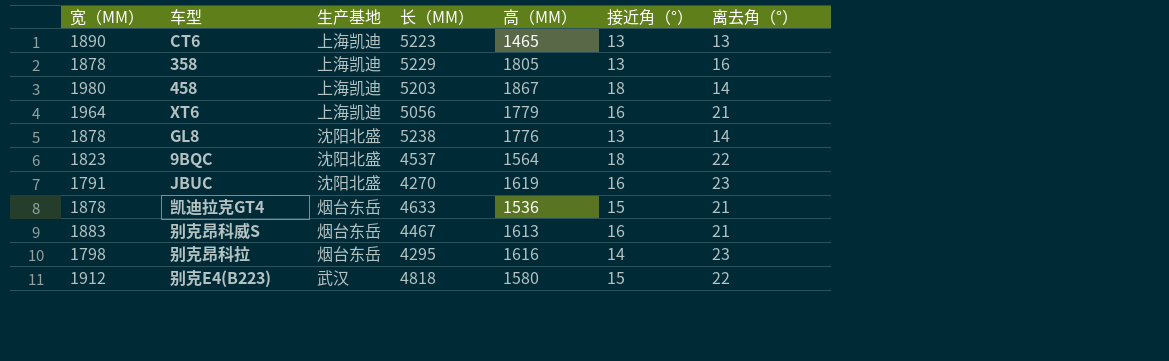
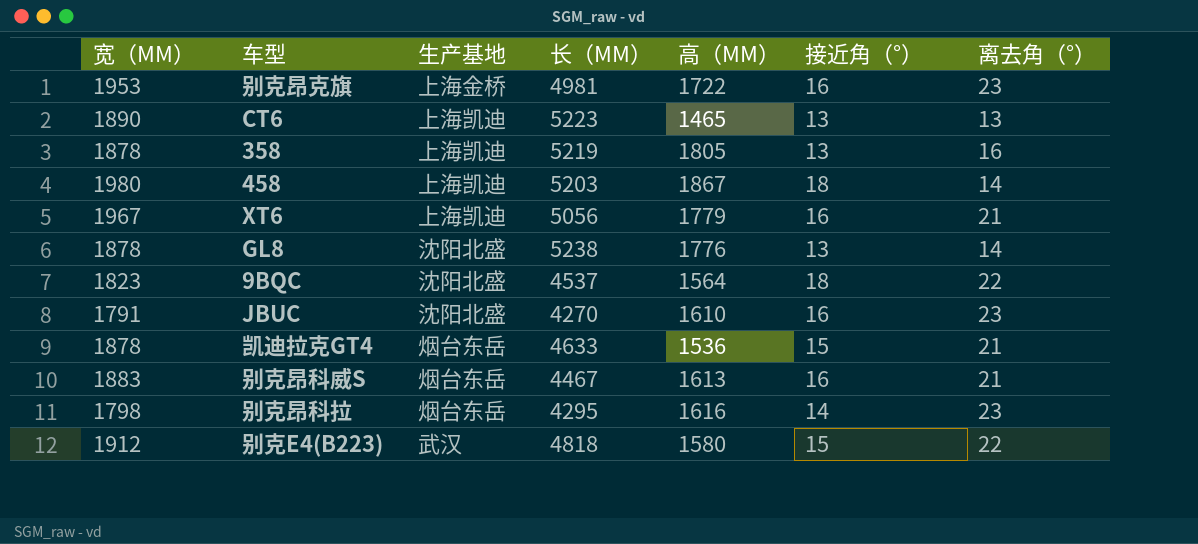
row 别克昂克旗: none -> 1953 | 上海金桥 | 4981 | 1722 | 16 | 23
358 | 长（MM）: 5229 -> 5219
XT6 | 宽（MM）: 1964 -> 1967
JBUC | 高（MM）: 1619 -> 1610

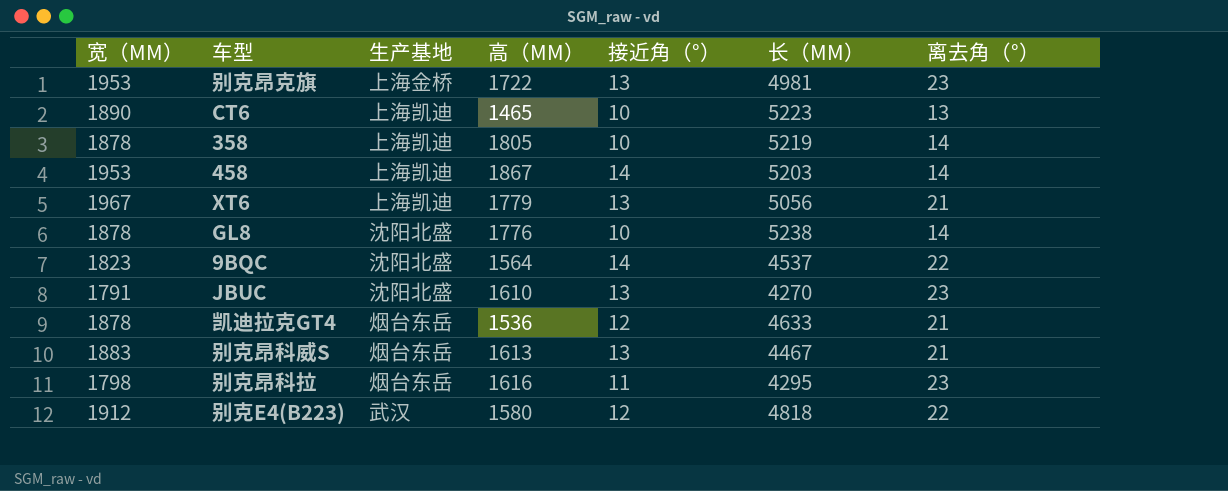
column 长（MM） | position: 4 -> 6
别克昂克旗 | 接近角（°）: 16 -> 13
CT6 | 接近角（°）: 13 -> 10
358 | 接近角（°）: 13 -> 10
358 | 离去角（°）: 16 -> 14
458 | 宽（MM）: 1980 -> 1953
458 | 接近角（°）: 18 -> 14
XT6 | 接近角（°）: 16 -> 13
GL8 | 接近角（°）: 13 -> 10
9BQC | 接近角（°）: 18 -> 14
JBUC | 接近角（°）: 16 -> 13
凯迪拉克GT4 | 接近角（°）: 15 -> 12
别克昂科威S | 接近角（°）: 16 -> 13
别克昂科拉 | 接近角（°）: 14 -> 11
别克E4(B223) | 接近角（°）: 15 -> 12

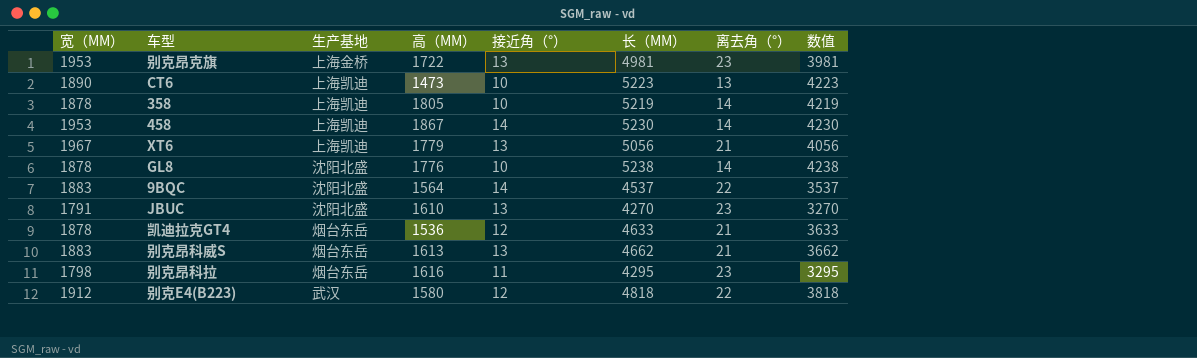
column 数值 | formula: none -> [长（MM）] - 1000
CT6 | 高（MM）: 1465 -> 1473
458 | 长（MM）: 5203 -> 5230
9BQC | 宽（MM）: 1823 -> 1883
别克昂科威S | 长（MM）: 4467 -> 4662

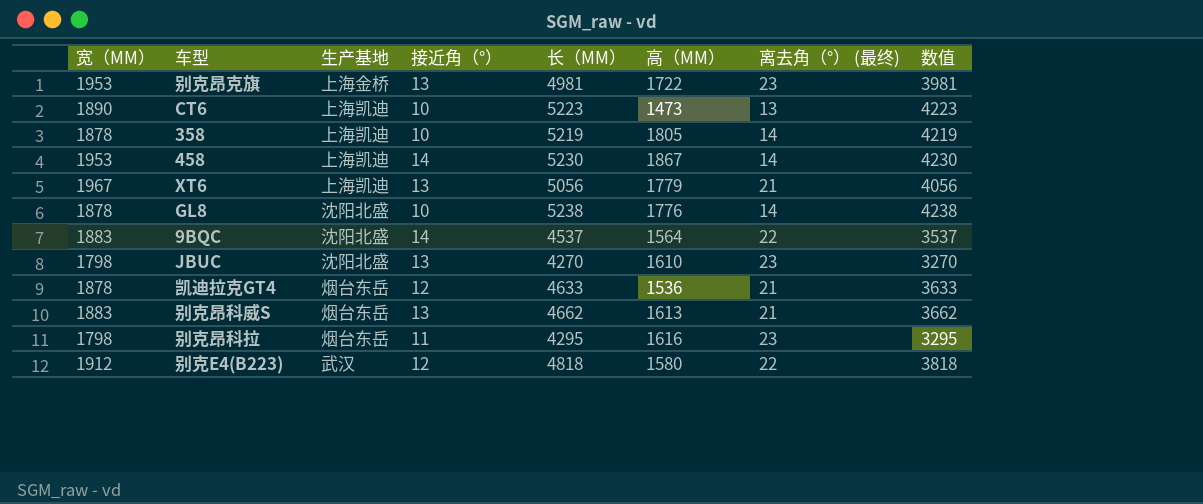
column 高（MM） | position: 4 -> 6
column name: 离去角（°） -> 离去角（°） (最终)
JBUC | 宽（MM）: 1791 -> 1798

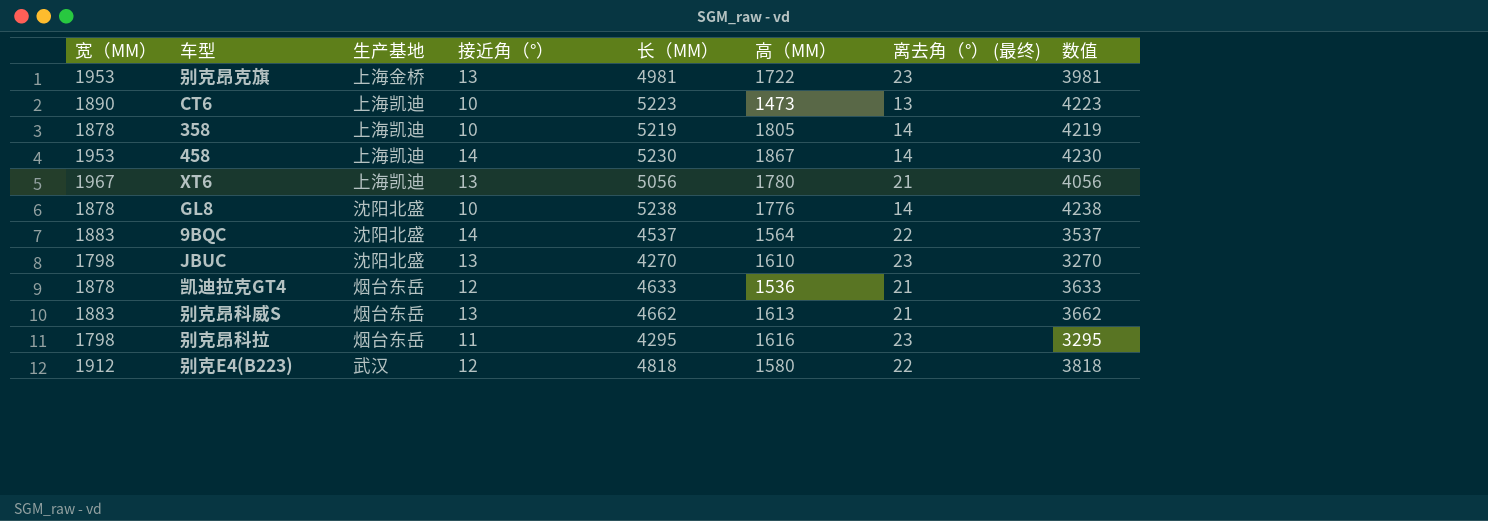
XT6 | 高（MM）: 1779 -> 1780

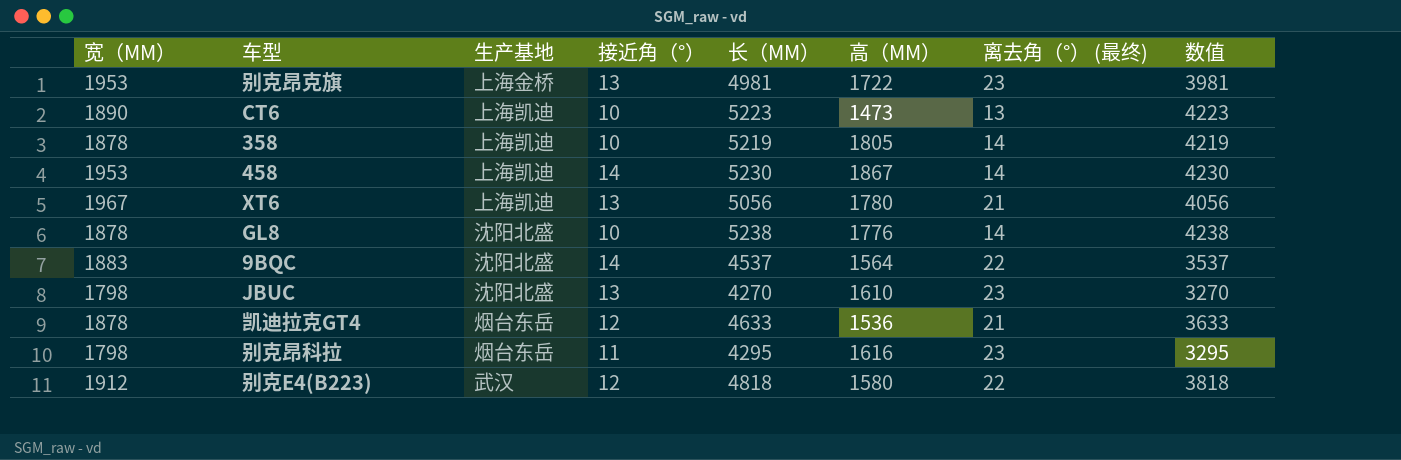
row 别克昂科威S: 1883 | 烟台东岳 | 13 | 4662 | 1613 | 21 | 3662 -> none

